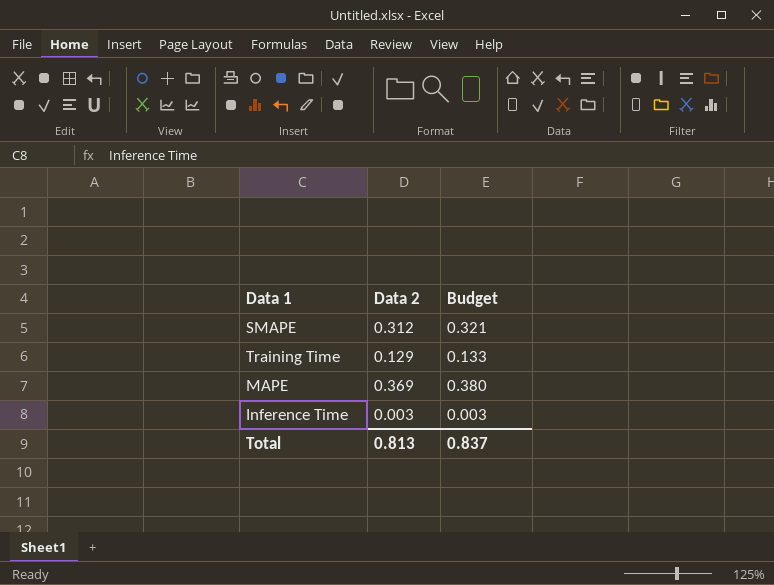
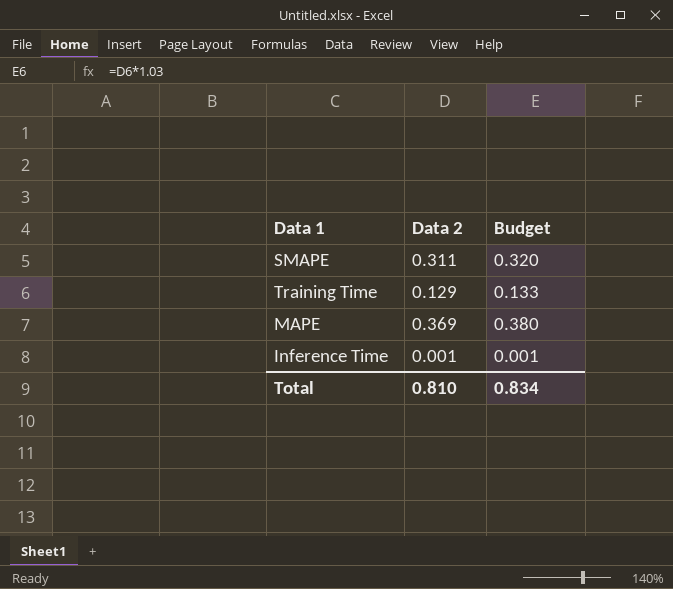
SMAPE | Data 2: 0.312 -> 0.311
SMAPE | Budget: 0.321 -> 0.320
Inference Time | Data 2: 0.003 -> 0.001
Inference Time | Budget: 0.003 -> 0.001
Total | Data 2: 0.813 -> 0.810
Total | Budget: 0.837 -> 0.834

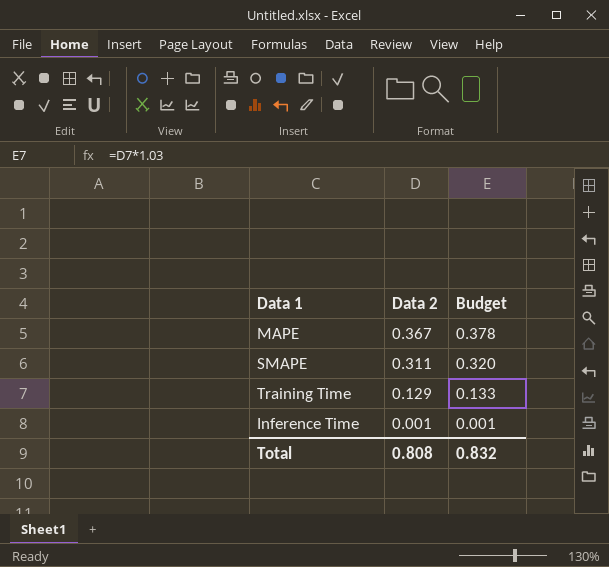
row order: none -> Data 2 descending
MAPE | Data 2: 0.369 -> 0.367
MAPE | Budget: 0.380 -> 0.378
Total | Data 2: 0.810 -> 0.808
Total | Budget: 0.834 -> 0.832

